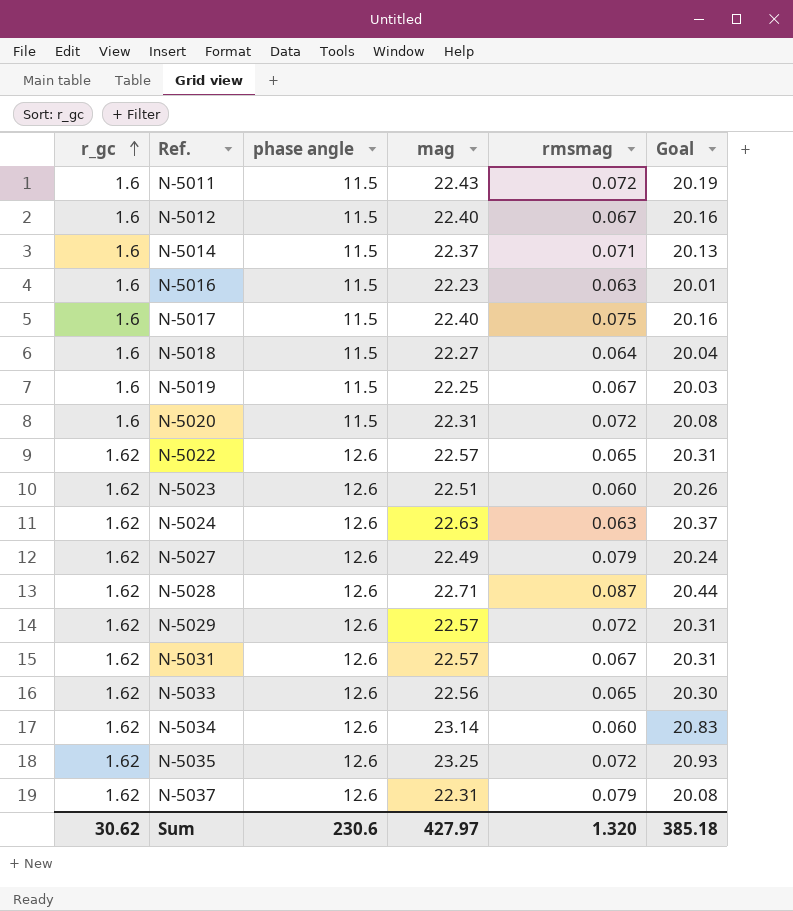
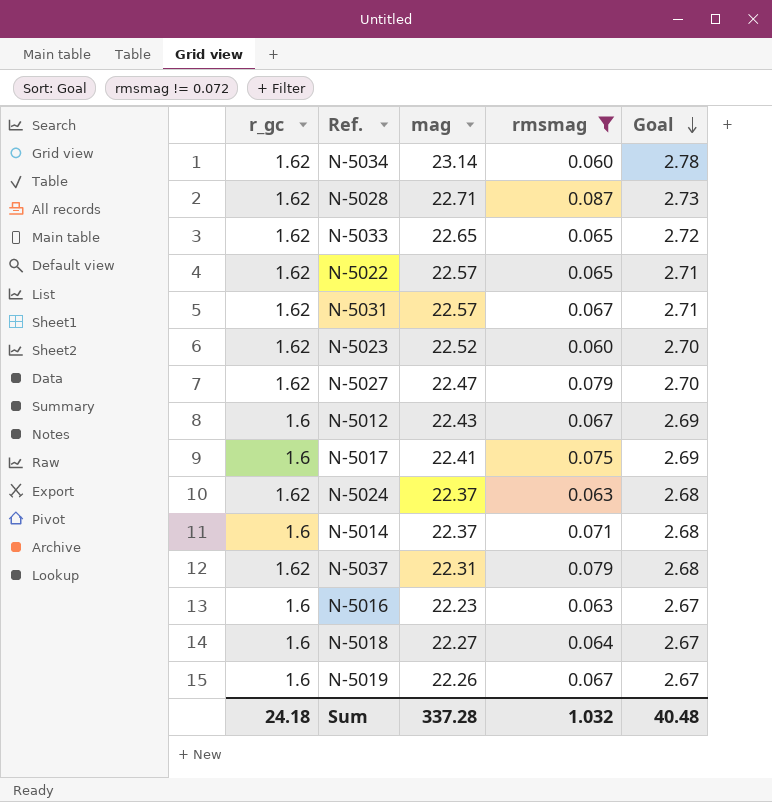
filter: none -> rmsmag != 0.072
row order: r_gc ascending -> Goal descending
column phase angle | position: 3 -> none
column Goal | formula: [mag] * 0.9 -> [mag] * 0.12
N-5033 | mag: 22.56 -> 22.65
N-5023 | mag: 22.51 -> 22.52
N-5027 | mag: 22.49 -> 22.47
N-5012 | mag: 22.40 -> 22.43
N-5017 | mag: 22.40 -> 22.41
N-5024 | mag: 22.63 -> 22.37
N-5019 | mag: 22.25 -> 22.26
Sum | r_gc: 30.62 -> 24.18
Sum | mag: 427.97 -> 337.28
Sum | rmsmag: 1.320 -> 1.032
Sum | Goal: 385.18 -> 40.48

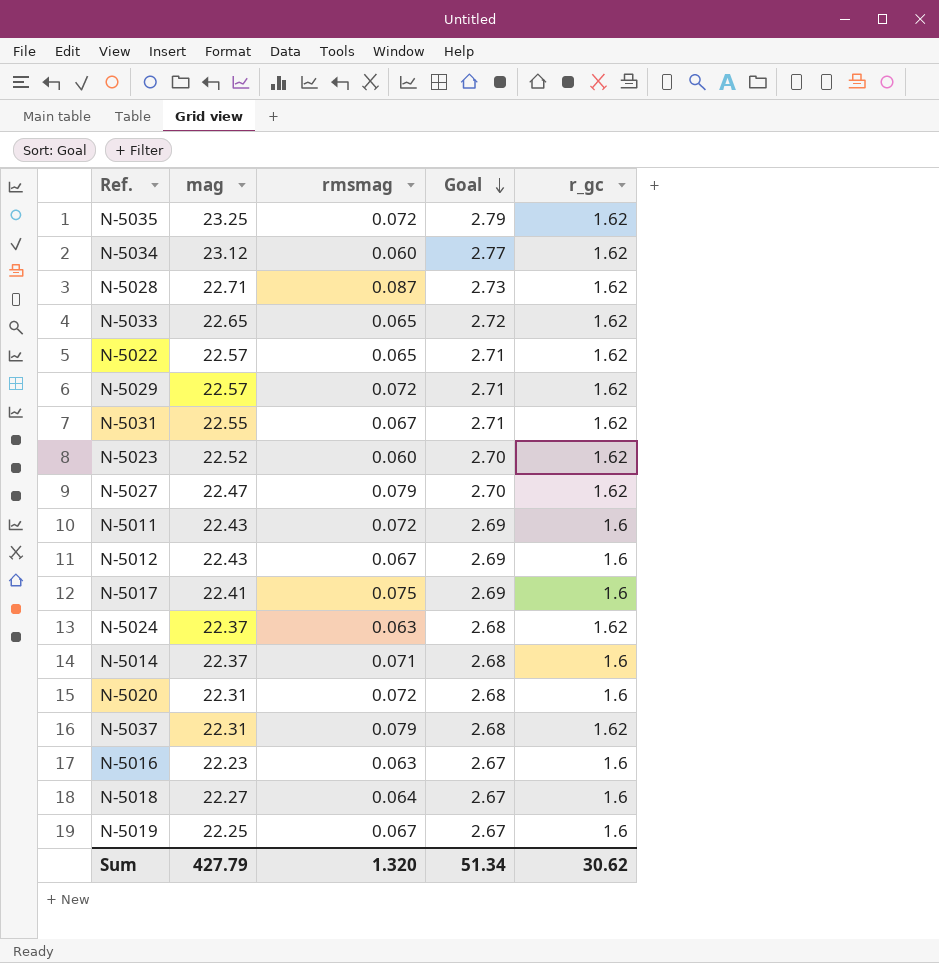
filter: rmsmag != 0.072 -> none
column r_gc | position: 1 -> 5
N-5034 | mag: 23.14 -> 23.12
N-5034 | Goal: 2.78 -> 2.77
N-5031 | mag: 22.57 -> 22.55
N-5019 | mag: 22.26 -> 22.25
Sum | mag: 337.28 -> 427.79
Sum | rmsmag: 1.032 -> 1.320
Sum | Goal: 40.48 -> 51.34
Sum | r_gc: 24.18 -> 30.62

